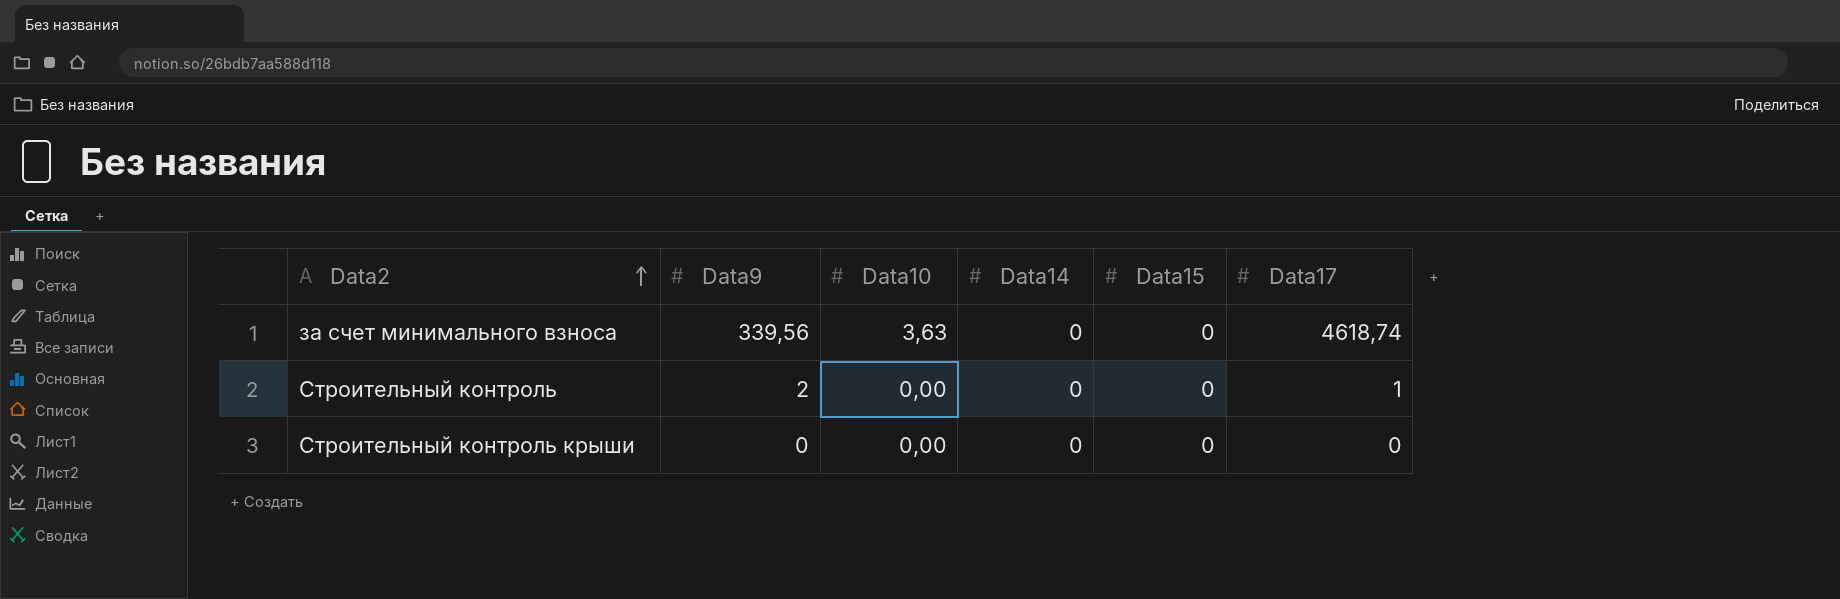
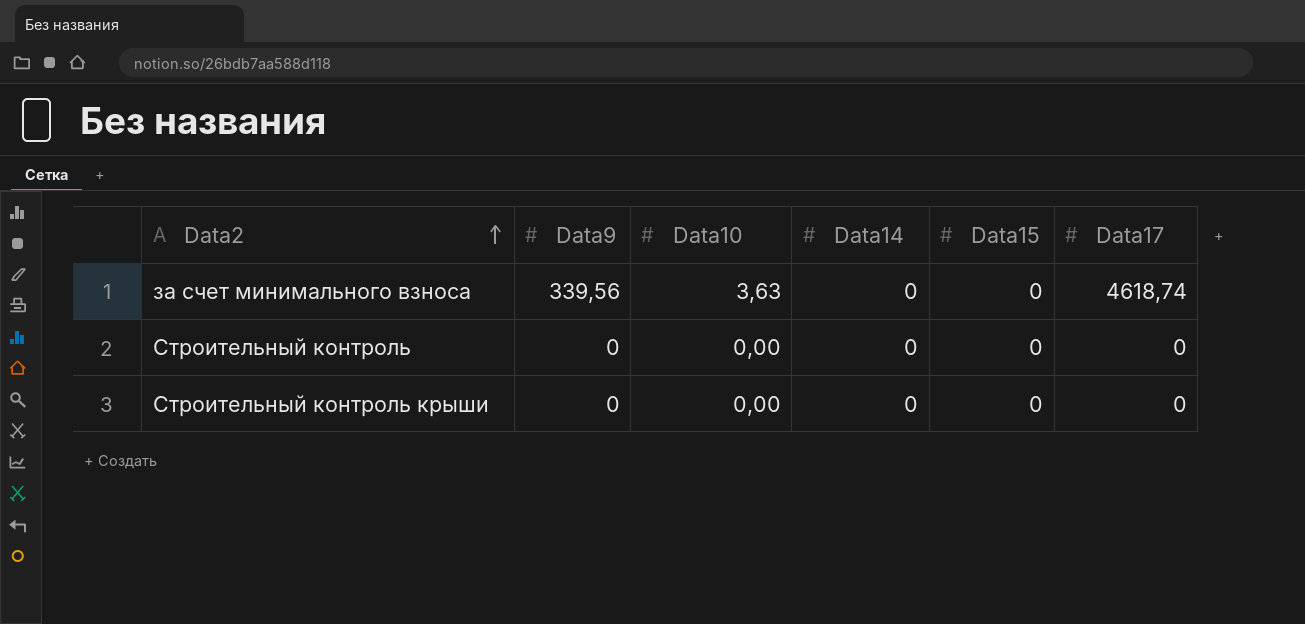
Строительный контроль | Data9: 2 -> 0
Строительный контроль | Data17: 1 -> 0

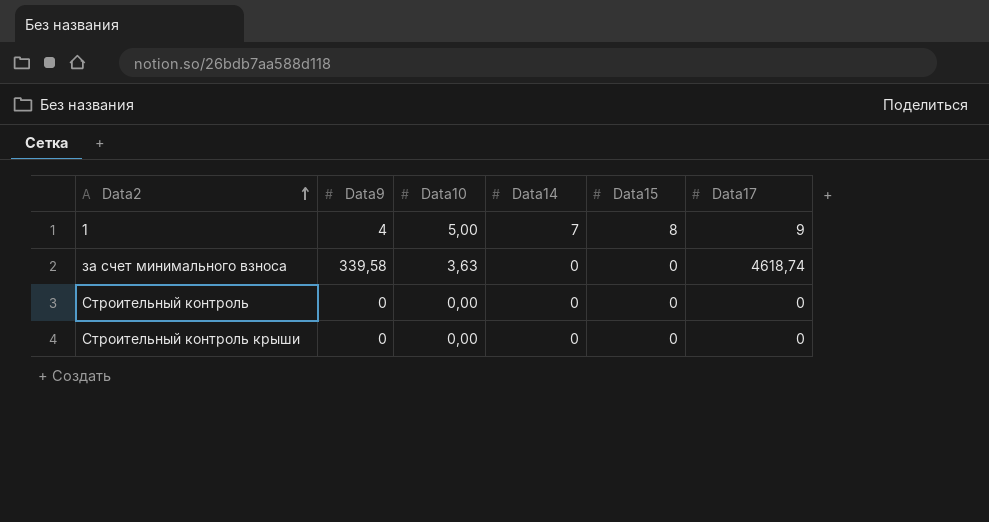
row 1: none -> 4 | 5,00 | 7 | 8 | 9
за счет минимального взноса | Data9: 339,56 -> 339,58

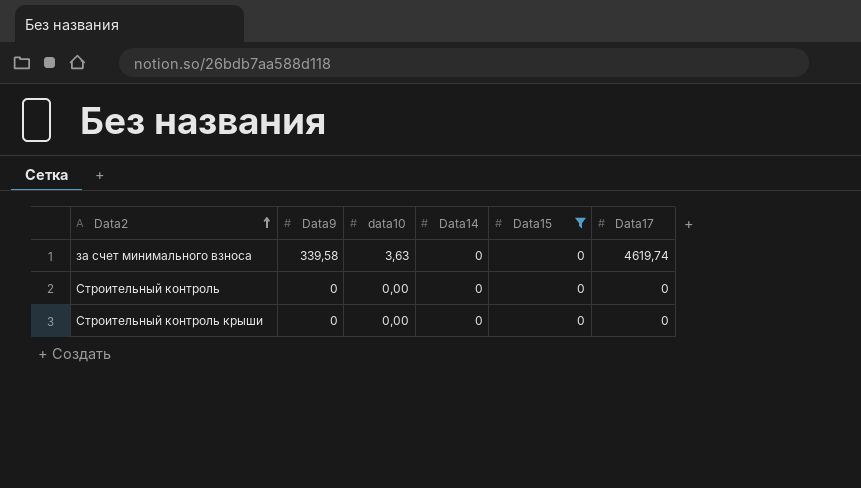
filter: none -> Data15 = 0
column name: Data10 -> data10
за счет минимального взноса | Data17: 4618,74 -> 4619,74

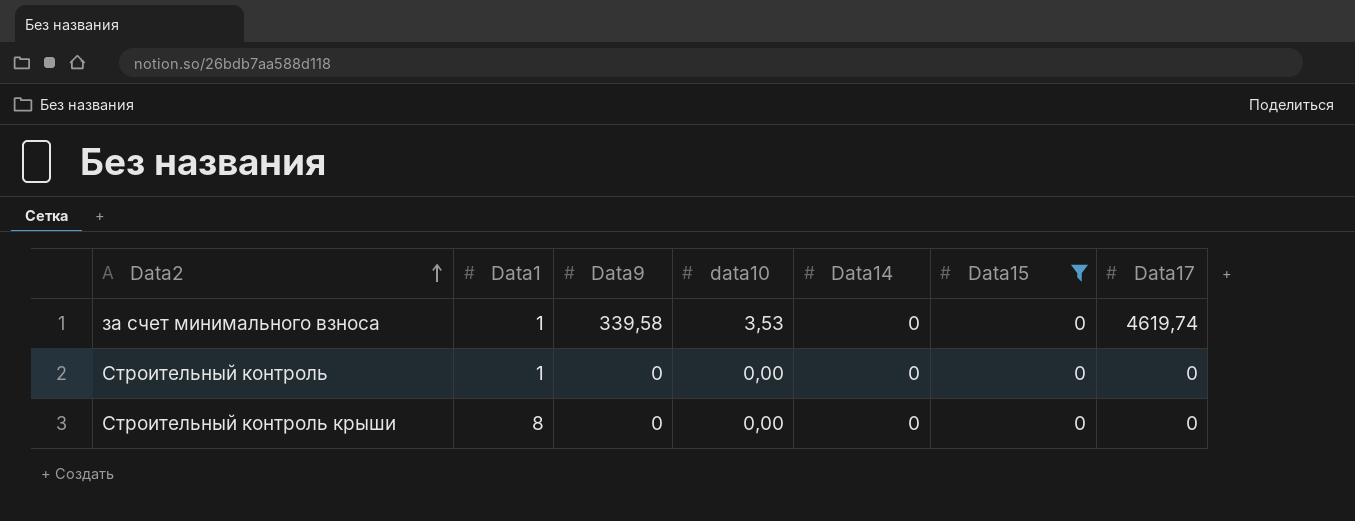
column Data1 | position: none -> 2
за счет минимального взноса | data10: 3,63 -> 3,53

